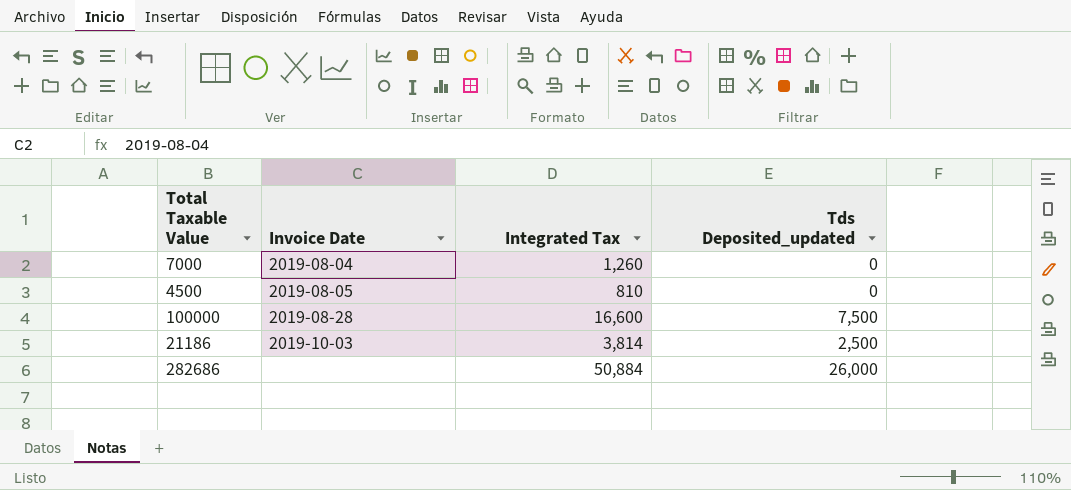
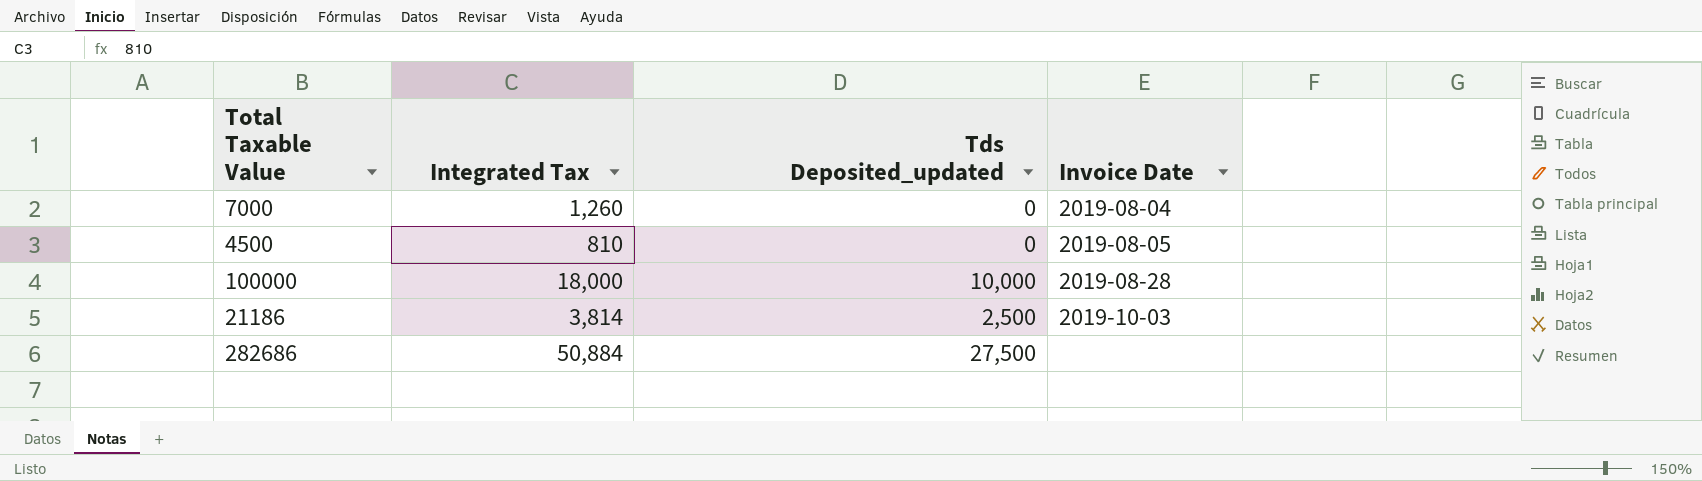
column Invoice Date | position: 2 -> 4
100000 | Integrated Tax: 16,600 -> 18,000
100000 | Tds Deposited_updated: 7,500 -> 10,000
282686 | Tds Deposited_updated: 26,000 -> 27,500

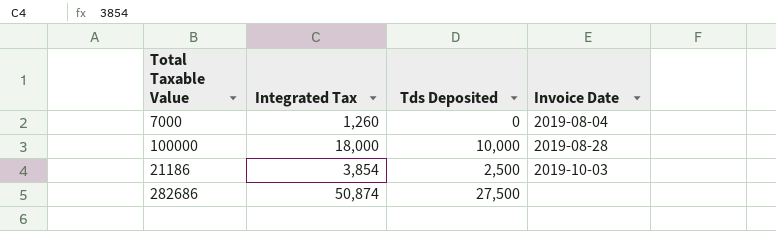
column name: Tds Deposited_updated -> Tds Deposited
row 4500: 810 | 0 | 2019-08-05 -> none
21186 | Integrated Tax: 3,814 -> 3,854
282686 | Integrated Tax: 50,884 -> 50,874

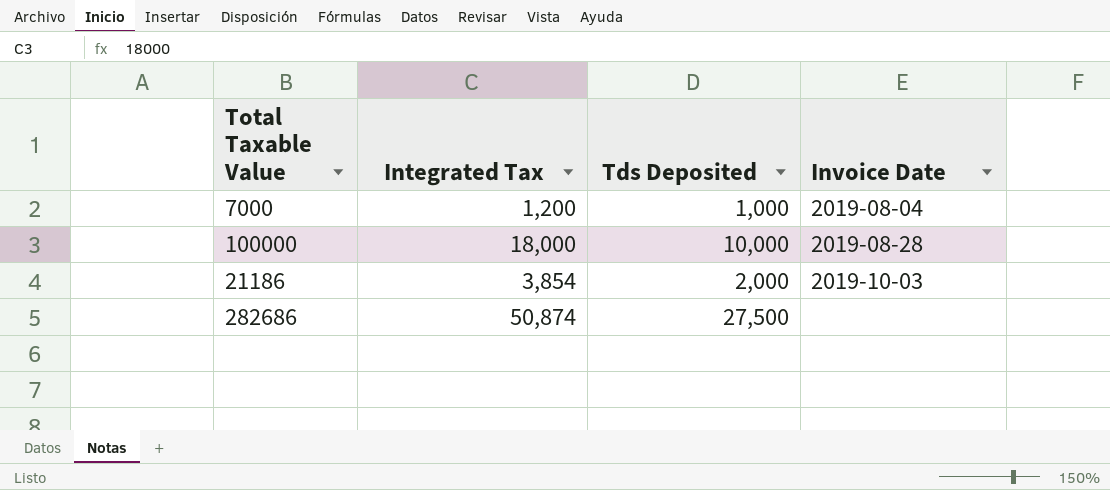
7000 | Integrated Tax: 1,260 -> 1,200
7000 | Tds Deposited: 0 -> 1,000
21186 | Tds Deposited: 2,500 -> 2,000

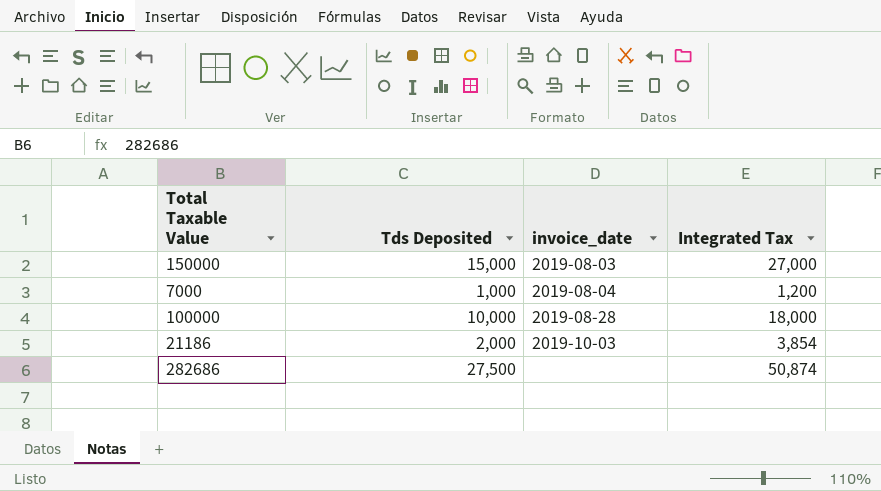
column name: Invoice Date -> invoice_date
column Integrated Tax | position: 2 -> 4
row 150000: none -> 15,000 | 2019-08-03 | 27,000

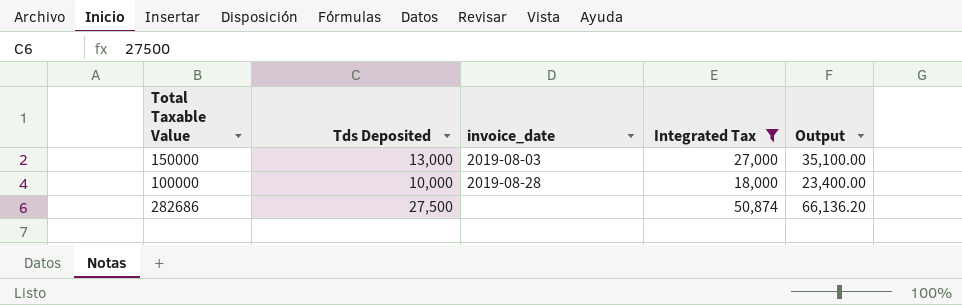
filter: none -> Integrated Tax >= 18,000
column Output | formula: none -> [Integrated Tax] * 1.3
150000 | Tds Deposited: 15,000 -> 13,000

